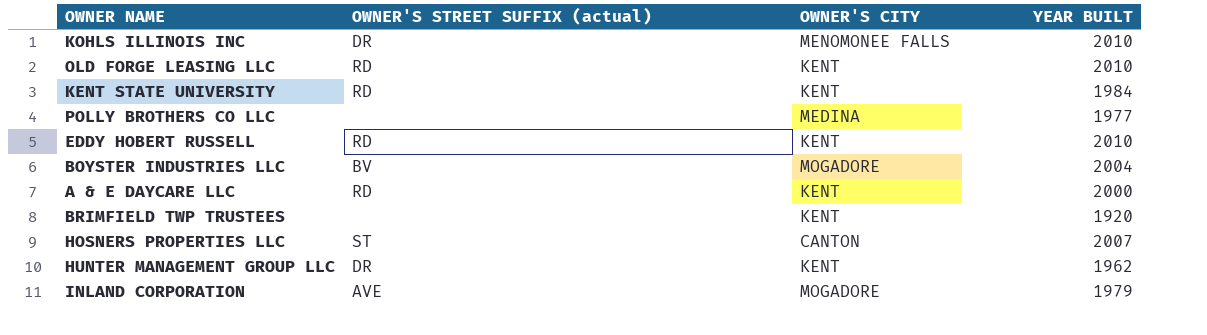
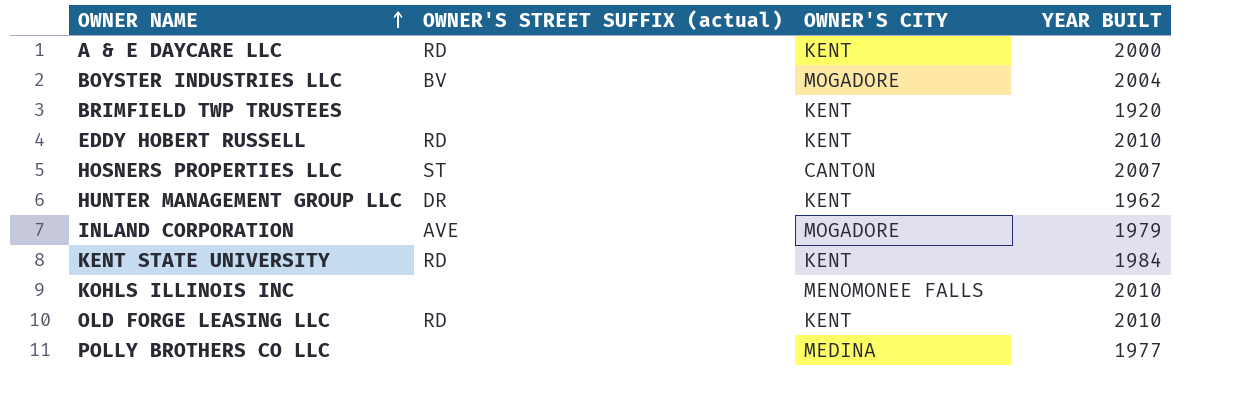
row order: none -> OWNER NAME ascending
KOHLS ILLINOIS INC | OWNER'S STREET SUFFIX (actual): DR -> none

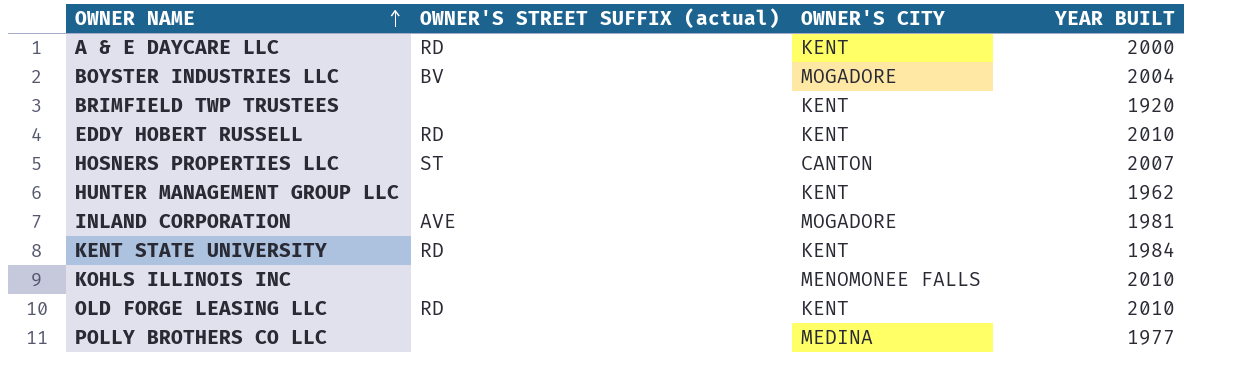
HUNTER MANAGEMENT GROUP LLC | OWNER'S STREET SUFFIX (actual): DR -> none
INLAND CORPORATION | YEAR BUILT: 1979 -> 1981

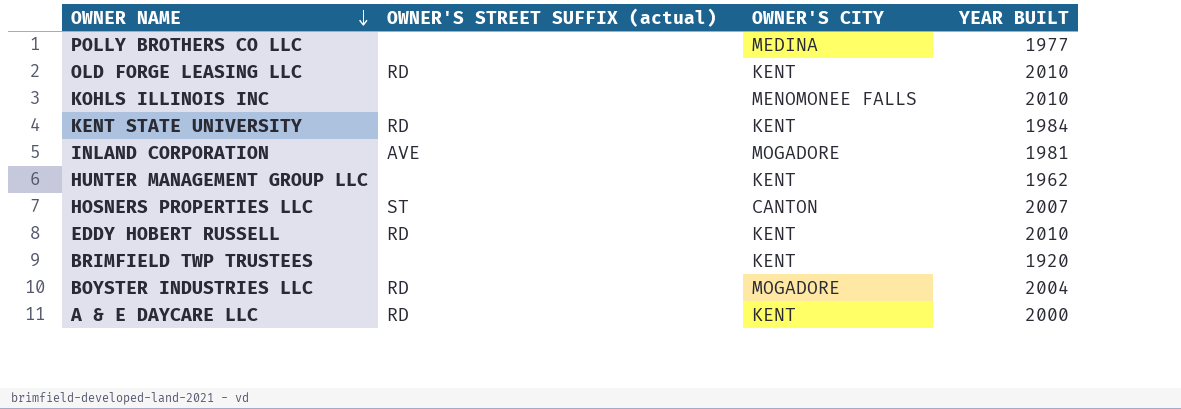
row order: OWNER NAME ascending -> OWNER NAME descending
BOYSTER INDUSTRIES LLC | OWNER'S STREET SUFFIX (actual): BV -> RD

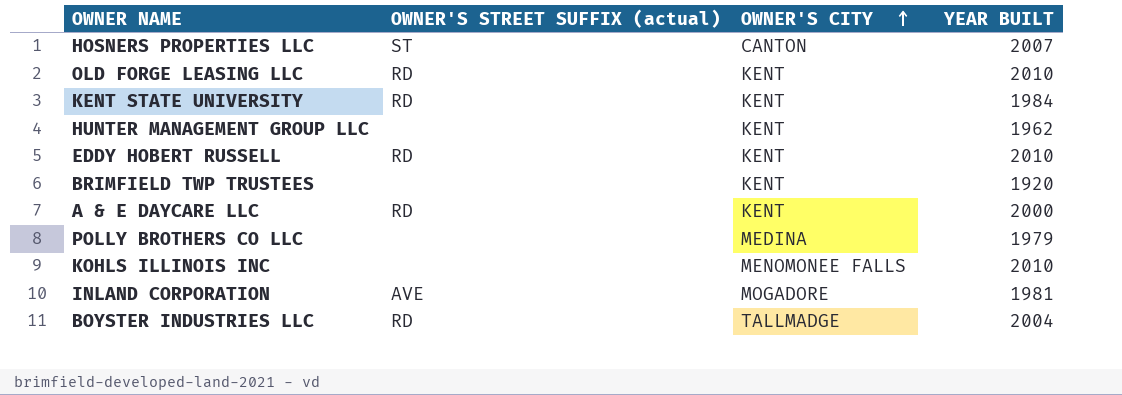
row order: OWNER NAME descending -> OWNER'S CITY ascending
POLLY BROTHERS CO LLC | YEAR BUILT: 1977 -> 1979
BOYSTER INDUSTRIES LLC | OWNER'S CITY: MOGADORE -> TALLMADGE

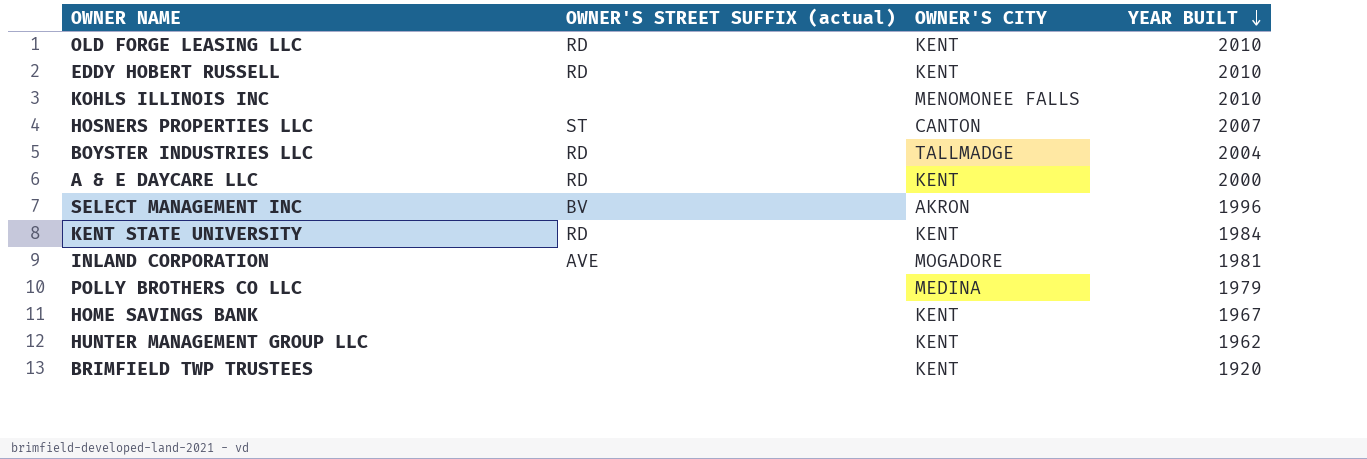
row order: OWNER'S CITY ascending -> YEAR BUILT descending
row SELECT MANAGEMENT INC: none -> BV | AKRON | 1996
row HOME SAVINGS BANK: none -> none | KENT | 1967

